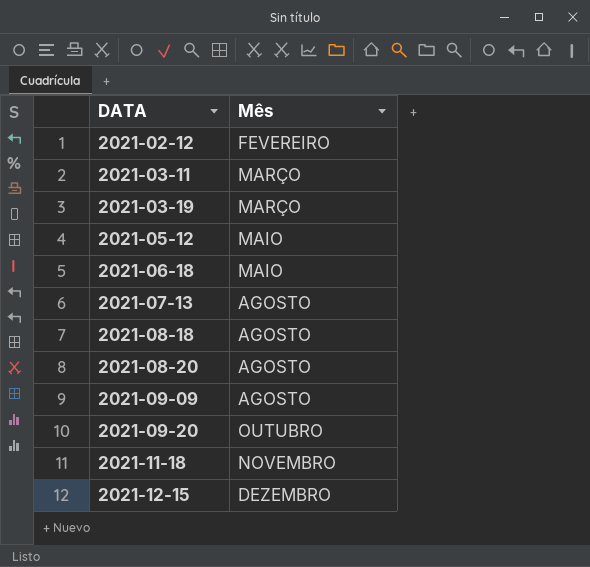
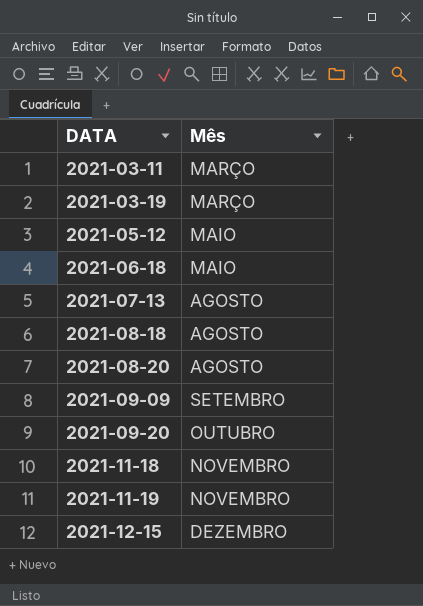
row 2021-02-12: FEVEREIRO -> none
2021-09-09 | Mês: AGOSTO -> SETEMBRO
row 2021-11-19: none -> NOVEMBRO

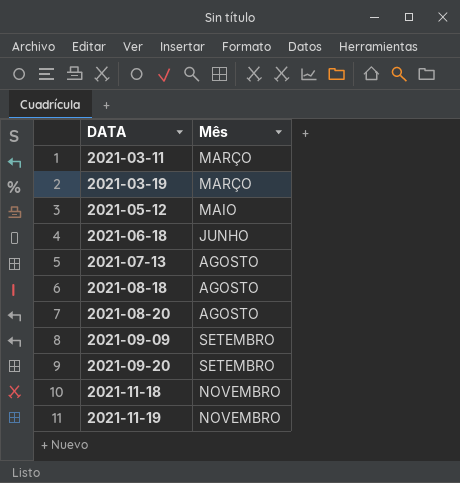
row 2021-12-15: DEZEMBRO -> none
2021-06-18 | Mês: MAIO -> JUNHO
2021-09-20 | Mês: OUTUBRO -> SETEMBRO

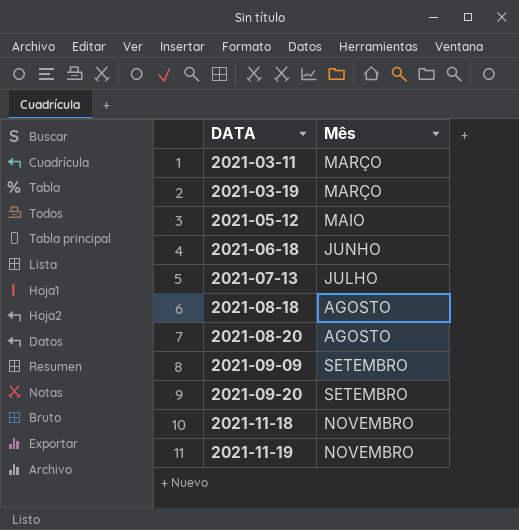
2021-07-13 | Mês: AGOSTO -> JULHO

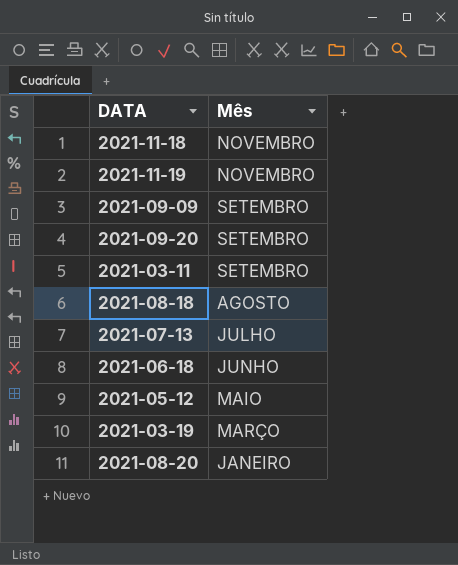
row order: DATA ascending -> Mês descending
2021-03-11 | Mês: MARÇO -> SETEMBRO
2021-08-20 | Mês: AGOSTO -> JANEIRO

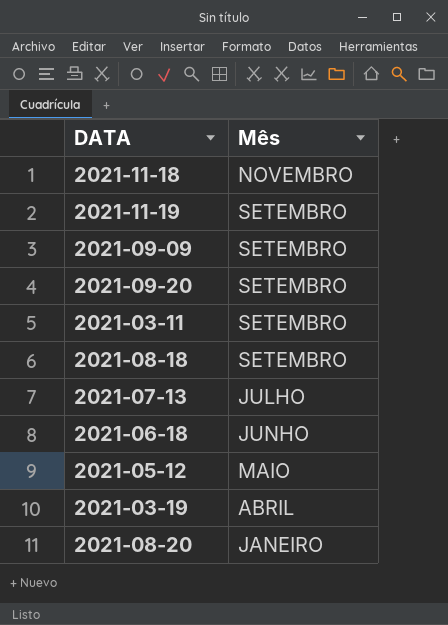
2021-11-19 | Mês: NOVEMBRO -> SETEMBRO
2021-08-18 | Mês: AGOSTO -> SETEMBRO
2021-03-19 | Mês: MARÇO -> ABRIL

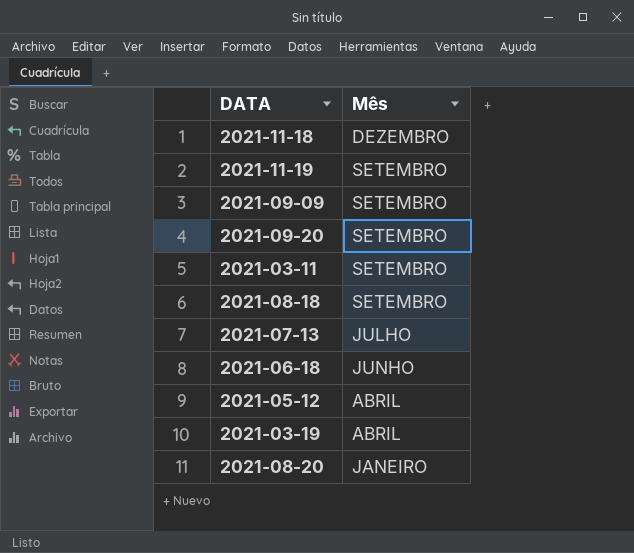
2021-11-18 | Mês: NOVEMBRO -> DEZEMBRO
2021-05-12 | Mês: MAIO -> ABRIL

